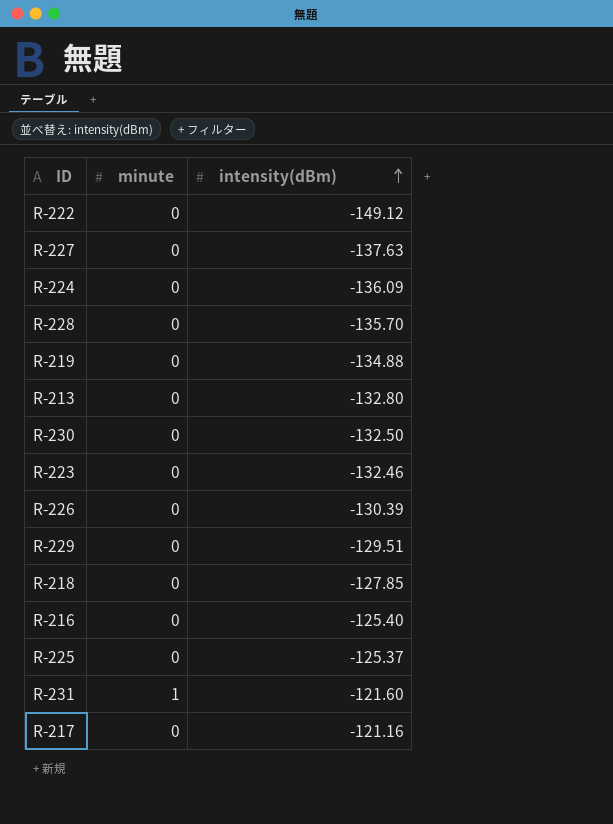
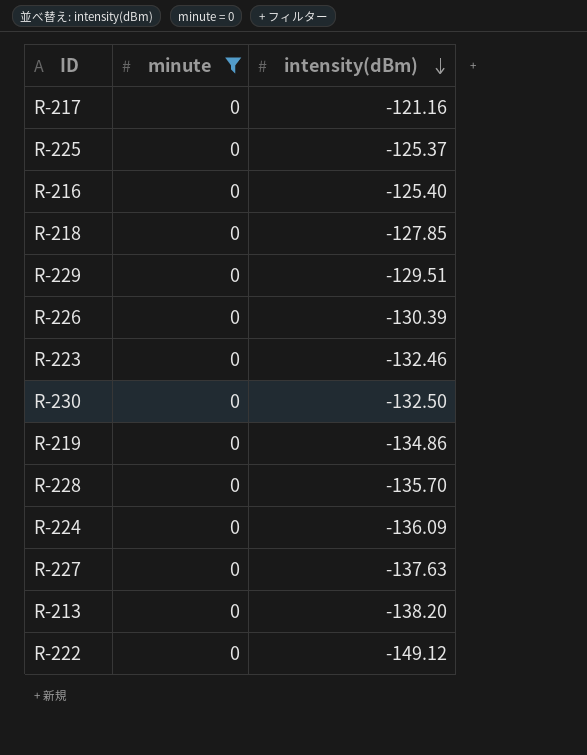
filter: none -> minute = 0
row order: intensity(dBm) ascending -> intensity(dBm) descending
R-219 | intensity(dBm): -134.88 -> -134.86
R-213 | intensity(dBm): -132.80 -> -138.20

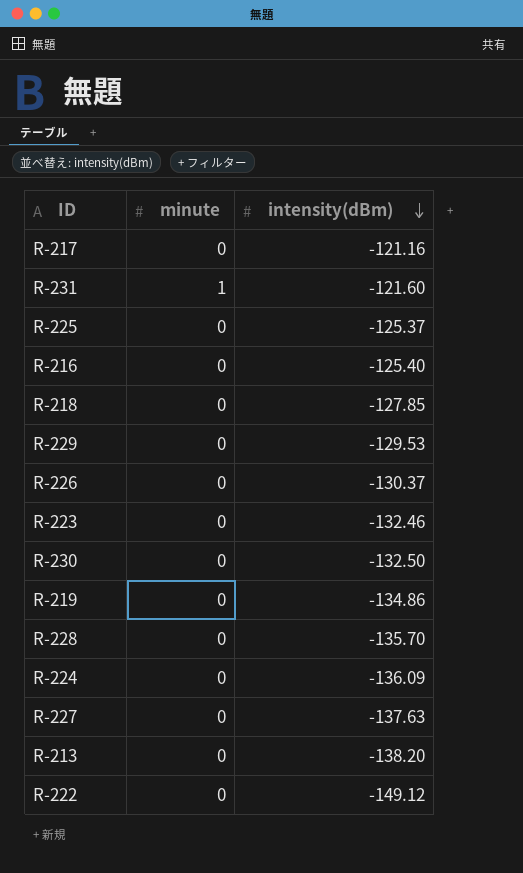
filter: minute = 0 -> none
R-229 | intensity(dBm): -129.51 -> -129.53
R-226 | intensity(dBm): -130.39 -> -130.37

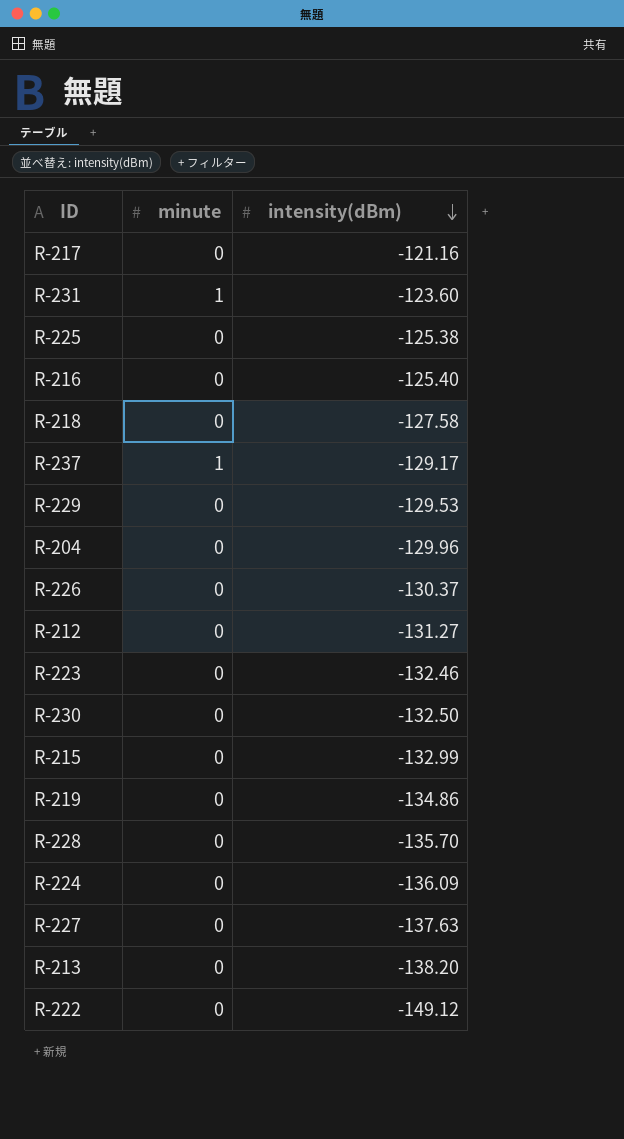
R-231 | intensity(dBm): -121.60 -> -123.60
R-225 | intensity(dBm): -125.37 -> -125.38
R-218 | intensity(dBm): -127.85 -> -127.58
row R-237: none -> 1 | -129.17
row R-204: none -> 0 | -129.96
row R-212: none -> 0 | -131.27
row R-215: none -> 0 | -132.99

